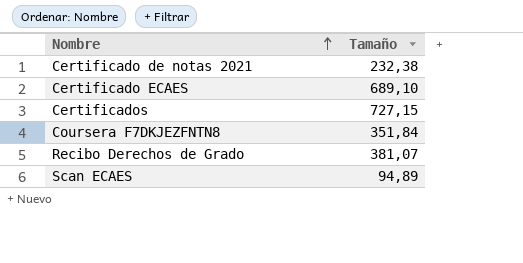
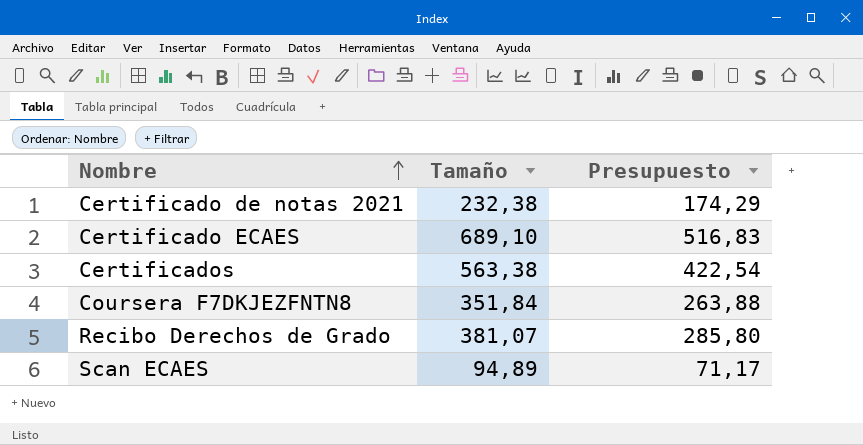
column Presupuesto | formula: none -> [Tamaño] * 0,75
Certificados | Tamaño: 727,15 -> 563,38

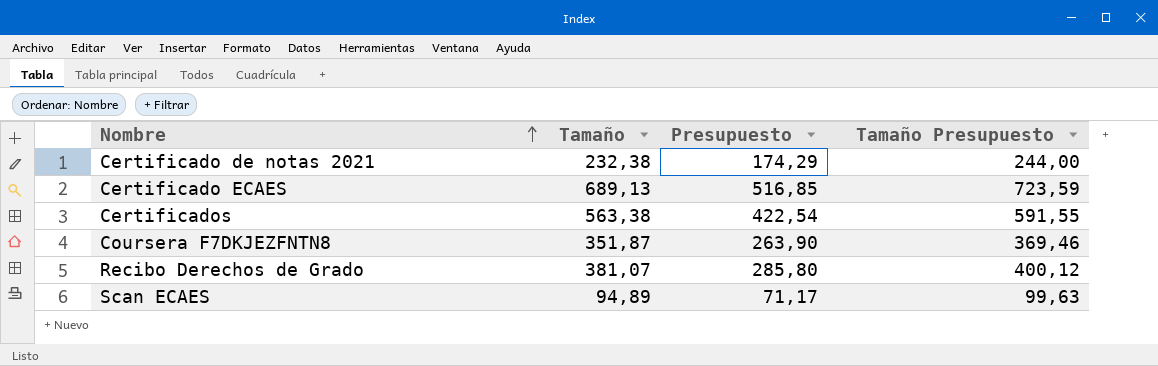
column Tamaño Presupuesto | formula: none -> [Tamaño] * 1,05
Certificado ECAES | Tamaño: 689,10 -> 689,13
Certificado ECAES | Presupuesto: 516,83 -> 516,85
Coursera F7DKJEZFNTN8 | Tamaño: 351,84 -> 351,87
Coursera F7DKJEZFNTN8 | Presupuesto: 263,88 -> 263,90

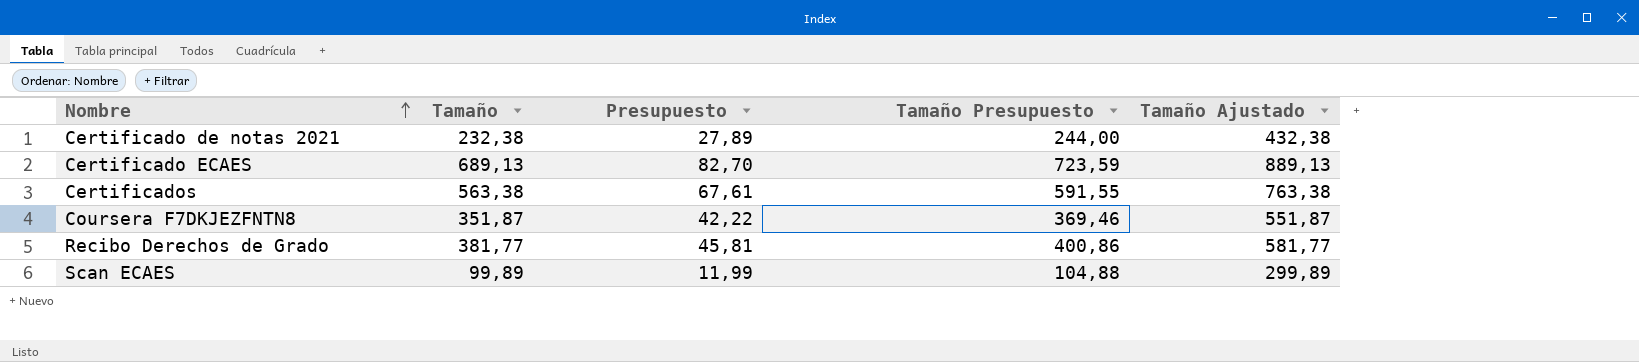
column Presupuesto | formula: [Tamaño] * 0,75 -> [Tamaño] * 0,12
column Tamaño Ajustado | formula: none -> [Tamaño] + 200
Recibo Derechos de Grado | Tamaño: 381,07 -> 381,77
Recibo Derechos de Grado | Tamaño Presupuesto: 400,12 -> 400,86
Scan ECAES | Tamaño: 94,89 -> 99,89
Scan ECAES | Tamaño Presupuesto: 99,63 -> 104,88

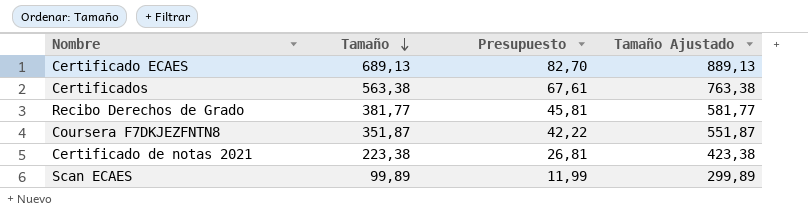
row order: Nombre ascending -> Tamaño descending
column Tamaño Presupuesto | formula: [Tamaño] * 1,05 -> none
Certificado de notas 2021 | Tamaño: 232,38 -> 223,38
Certificado de notas 2021 | Presupuesto: 27,89 -> 26,81
Certificado de notas 2021 | Tamaño Ajustado: 432,38 -> 423,38

